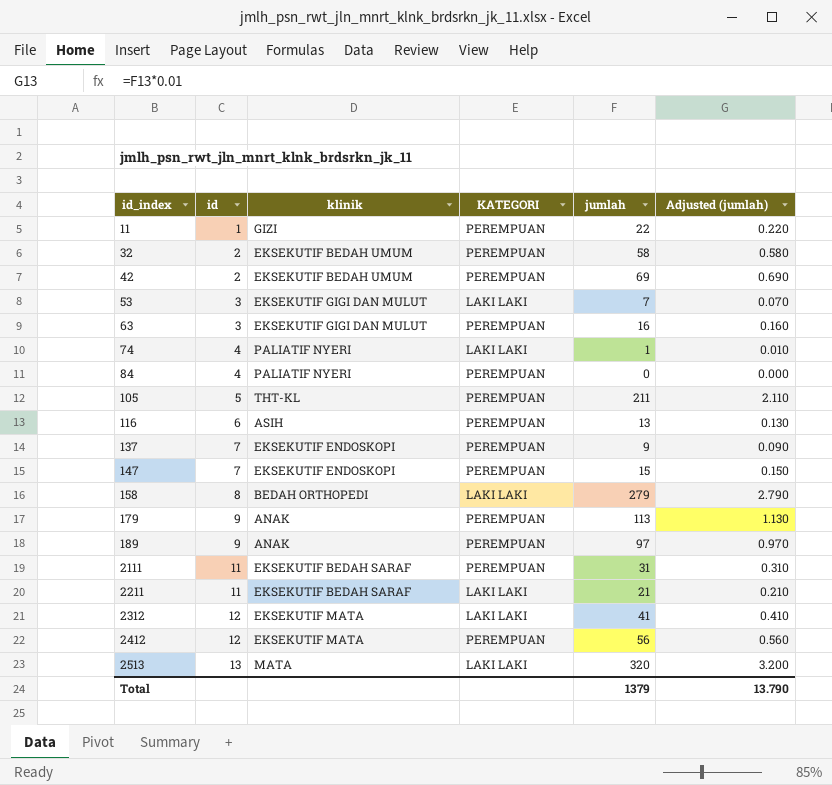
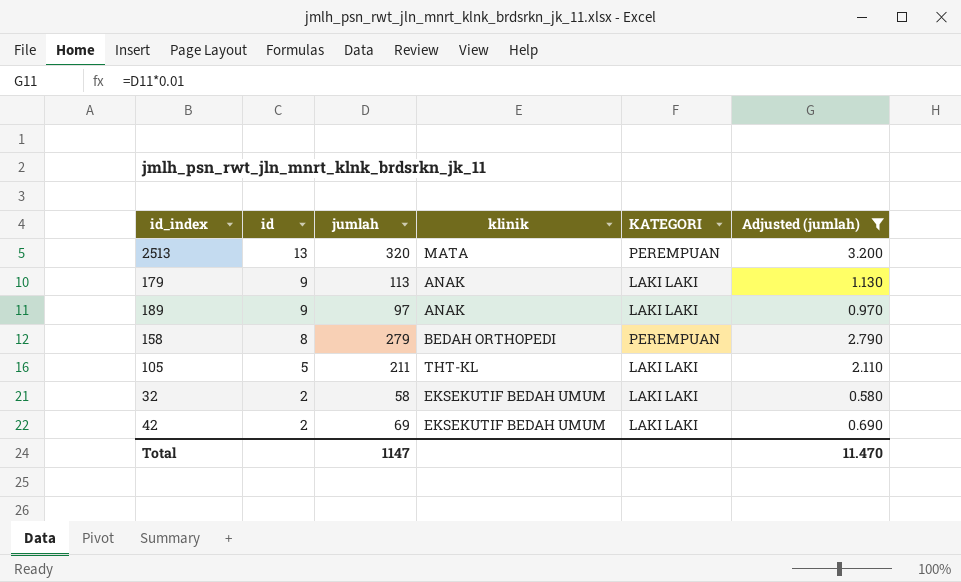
filter: none -> Adjusted (jumlah) >= 0.580
row order: id_index ascending -> id descending
column jumlah | position: 5 -> 3
2513 | KATEGORI: LAKI LAKI -> PEREMPUAN
179 | KATEGORI: PEREMPUAN -> LAKI LAKI
189 | KATEGORI: PEREMPUAN -> LAKI LAKI
158 | KATEGORI: LAKI LAKI -> PEREMPUAN
105 | KATEGORI: PEREMPUAN -> LAKI LAKI
32 | KATEGORI: PEREMPUAN -> LAKI LAKI
42 | KATEGORI: PEREMPUAN -> LAKI LAKI
Total | jumlah: 1379 -> 1147
Total | Adjusted (jumlah): 13.790 -> 11.470

